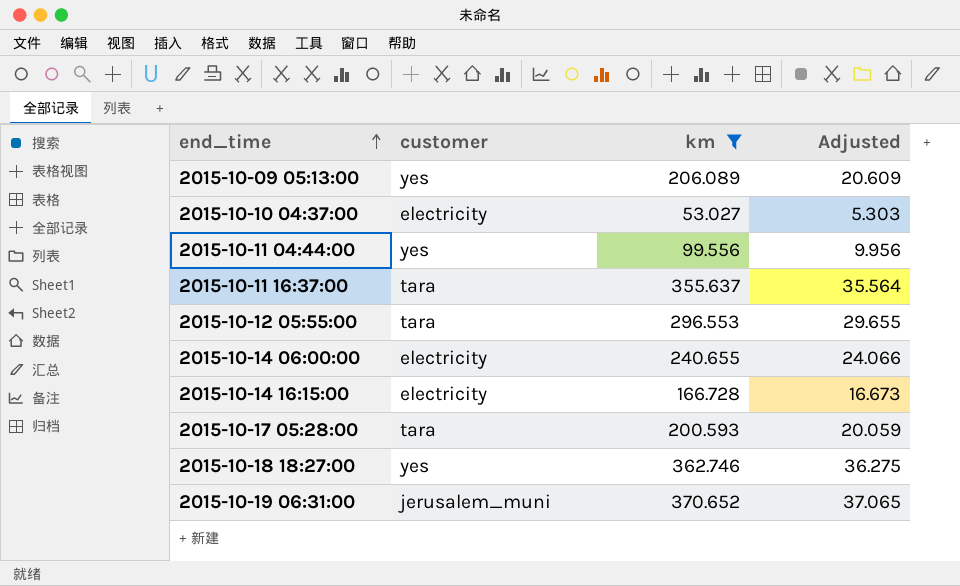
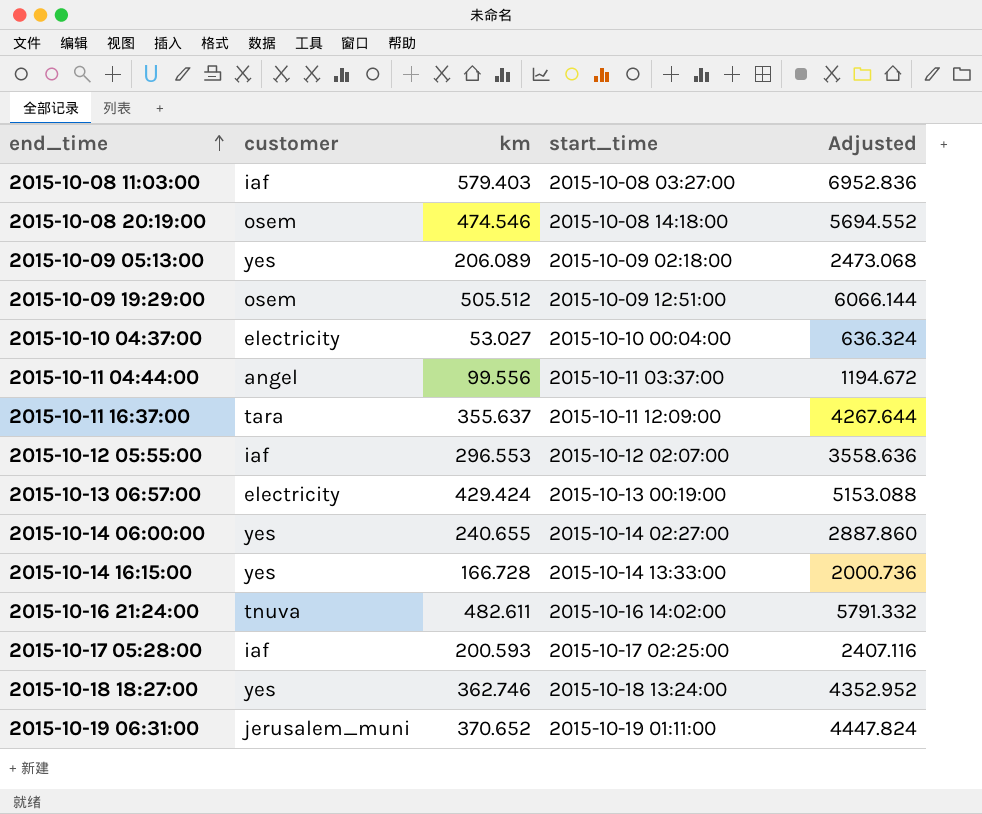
filter: km <= 370.652 -> none
column start_time | position: none -> 4
column Adjusted | formula: [km] * 0.1 -> [km] * 12
2015-10-11 04:44:00 | customer: yes -> angel
2015-10-12 05:55:00 | customer: tara -> iaf
2015-10-14 06:00:00 | customer: electricity -> yes
2015-10-14 16:15:00 | customer: electricity -> yes
2015-10-17 05:28:00 | customer: tara -> iaf

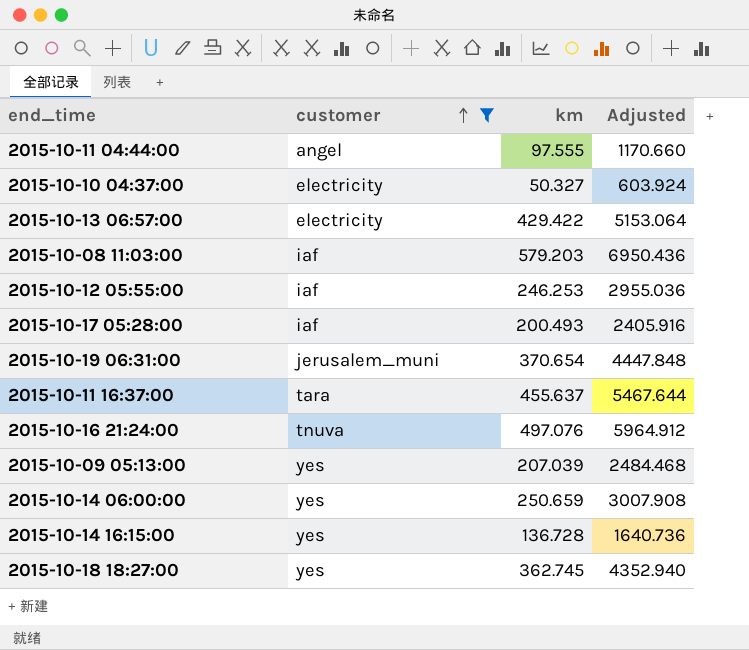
filter: none -> customer != osem
row order: end_time ascending -> customer ascending
column start_time | position: 4 -> none
2015-10-11 04:44:00 | km: 99.556 -> 97.555
2015-10-11 04:44:00 | Adjusted: 1194.672 -> 1170.660
2015-10-10 04:37:00 | km: 53.027 -> 50.327
2015-10-10 04:37:00 | Adjusted: 636.324 -> 603.924
2015-10-13 06:57:00 | km: 429.424 -> 429.422
2015-10-13 06:57:00 | Adjusted: 5153.088 -> 5153.064
2015-10-08 11:03:00 | km: 579.403 -> 579.203
2015-10-08 11:03:00 | Adjusted: 6952.836 -> 6950.436
2015-10-12 05:55:00 | km: 296.553 -> 246.253
2015-10-12 05:55:00 | Adjusted: 3558.636 -> 2955.036
2015-10-17 05:28:00 | km: 200.593 -> 200.493
2015-10-17 05:28:00 | Adjusted: 2407.116 -> 2405.916
2015-10-19 06:31:00 | km: 370.652 -> 370.654
2015-10-19 06:31:00 | Adjusted: 4447.824 -> 4447.848
2015-10-11 16:37:00 | km: 355.637 -> 455.637
2015-10-11 16:37:00 | Adjusted: 4267.644 -> 5467.644
2015-10-16 21:24:00 | km: 482.611 -> 497.076
2015-10-16 21:24:00 | Adjusted: 5791.332 -> 5964.912
2015-10-09 05:13:00 | km: 206.089 -> 207.039
2015-10-09 05:13:00 | Adjusted: 2473.068 -> 2484.468
2015-10-14 06:00:00 | km: 240.655 -> 250.659
2015-10-14 06:00:00 | Adjusted: 2887.860 -> 3007.908
2015-10-14 16:15:00 | km: 166.728 -> 136.728
2015-10-14 16:15:00 | Adjusted: 2000.736 -> 1640.736
2015-10-18 18:27:00 | km: 362.746 -> 362.745
2015-10-18 18:27:00 | Adjusted: 4352.952 -> 4352.940

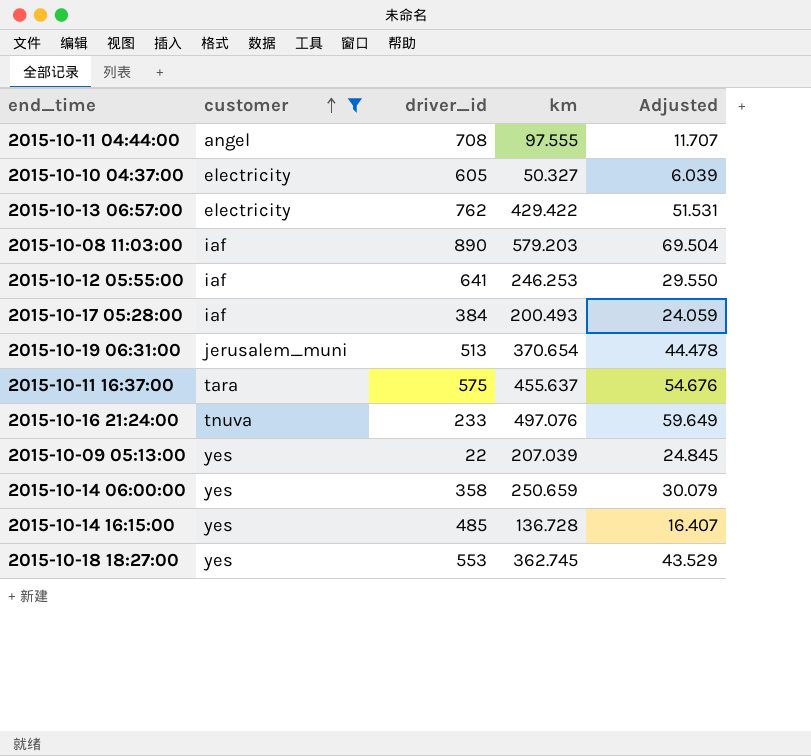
column driver_id | position: none -> 3
column Adjusted | formula: [km] * 12 -> [km] * 0.12

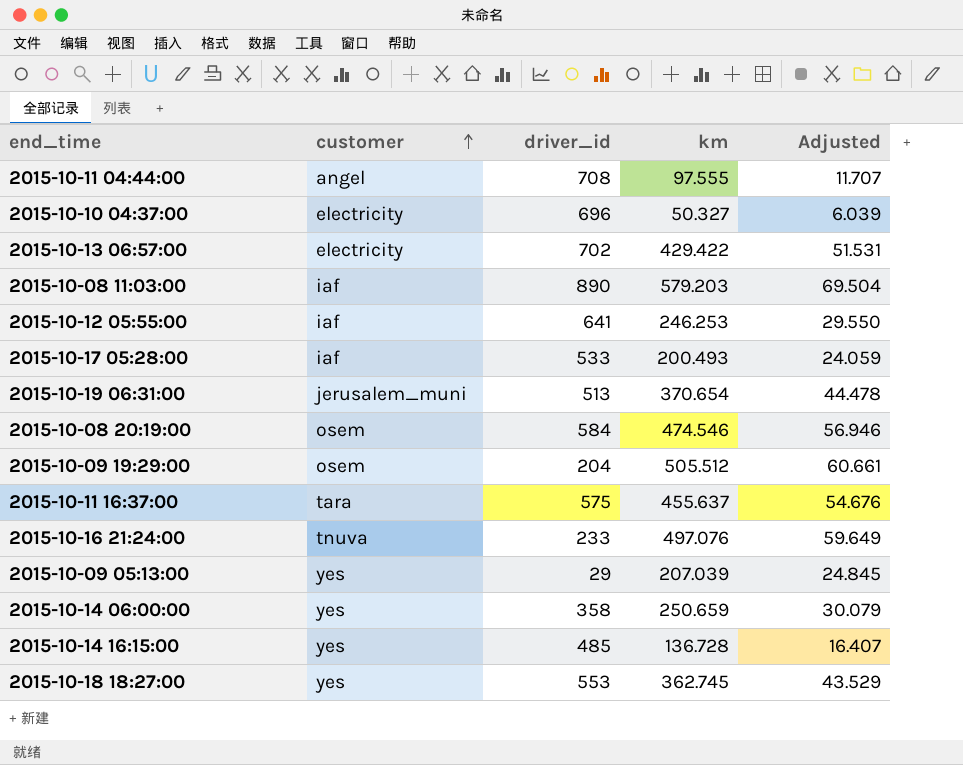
filter: customer != osem -> none
2015-10-10 04:37:00 | driver_id: 605 -> 696
2015-10-13 06:57:00 | driver_id: 762 -> 702
2015-10-17 05:28:00 | driver_id: 384 -> 533
2015-10-09 05:13:00 | driver_id: 22 -> 29

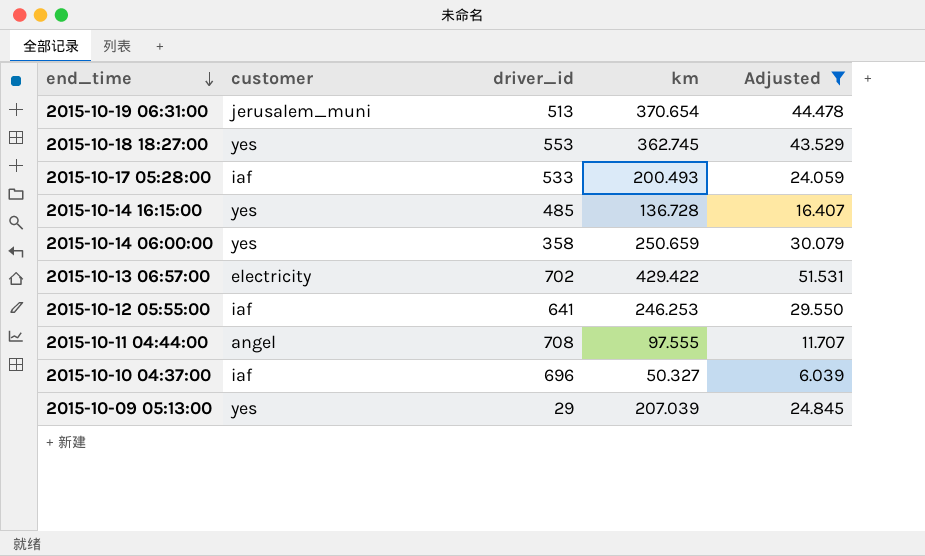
filter: none -> Adjusted <= 51.531
row order: customer ascending -> end_time descending
2015-10-10 04:37:00 | customer: electricity -> iaf

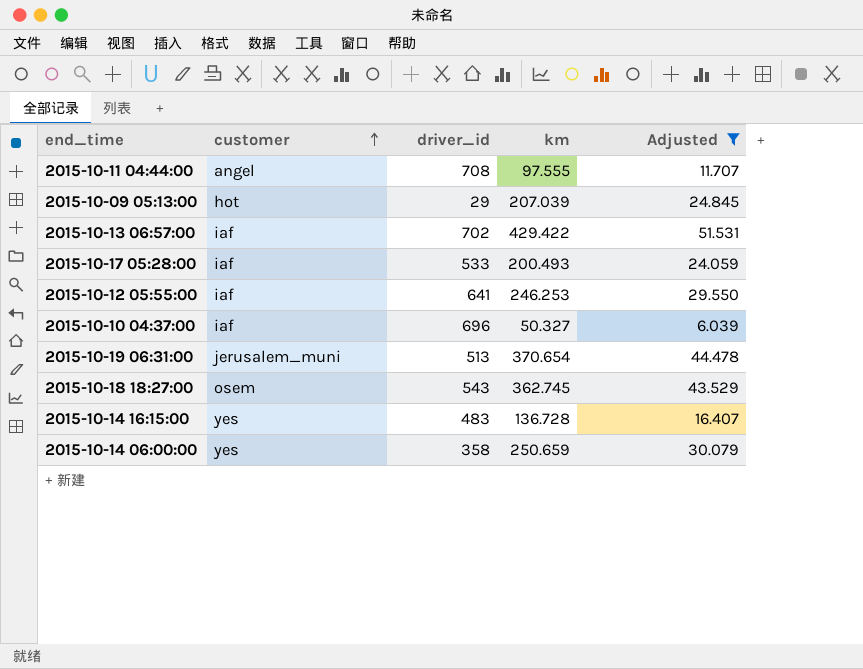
row order: end_time descending -> customer ascending
2015-10-09 05:13:00 | customer: yes -> hot
2015-10-13 06:57:00 | customer: electricity -> iaf
2015-10-18 18:27:00 | customer: yes -> osem
2015-10-18 18:27:00 | driver_id: 553 -> 543
2015-10-14 16:15:00 | driver_id: 485 -> 483

